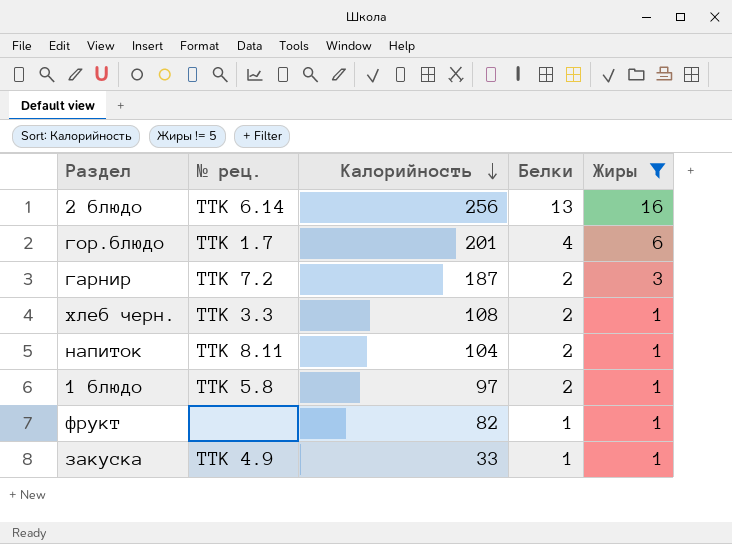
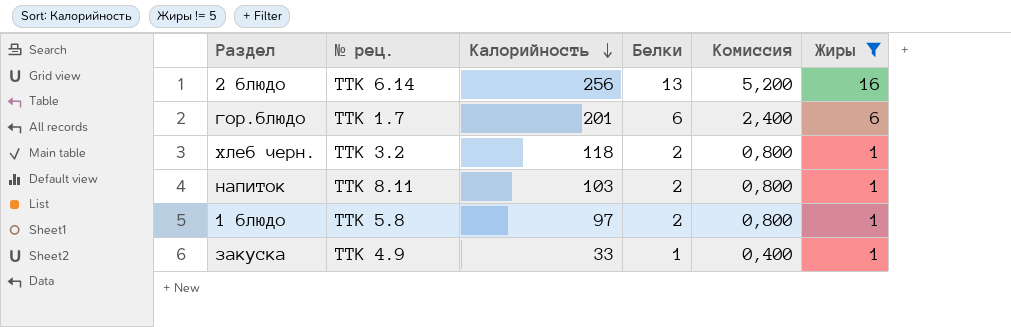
column Комиссия | formula: none -> [Белки] * 0,4
row гарнир: ТТК 7.2 | 187 | 2 | 3 -> none
row фрукт: none | 82 | 1 | 1 -> none
гор.блюдо | Белки: 4 -> 6
хлеб черн. | № рец.: ТТК 3.3 -> ТТК 3.2
хлеб черн. | Калорийность: 108 -> 118
напиток | Калорийность: 104 -> 103

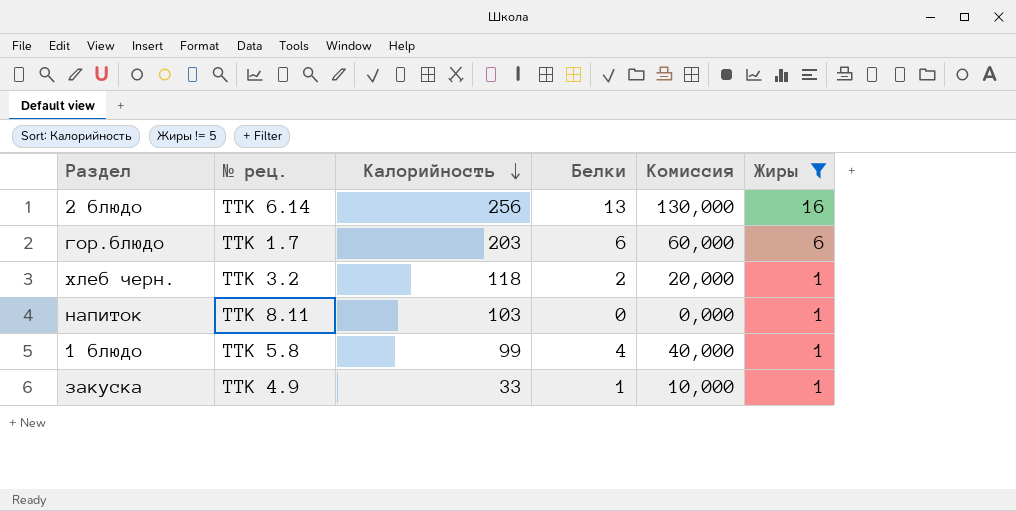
column Комиссия | formula: [Белки] * 0,4 -> [Белки] * 10
гор.блюдо | Калорийность: 201 -> 203
напиток | Белки: 2 -> 0
1 блюдо | Калорийность: 97 -> 99
1 блюдо | Белки: 2 -> 4

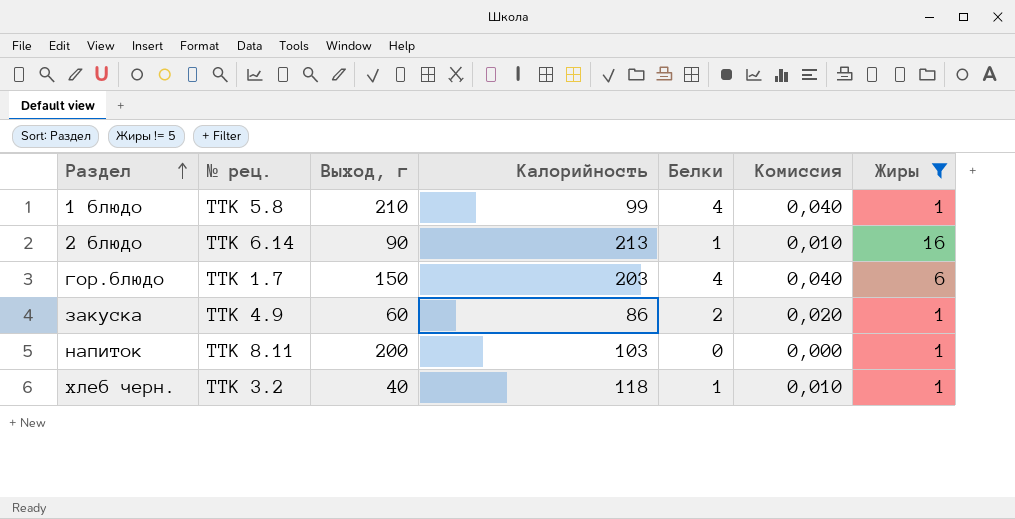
row order: Калорийность descending -> Раздел ascending
column Выход, г | position: none -> 3
column Комиссия | formula: [Белки] * 10 -> [Белки] * 0,01
2 блюдо | Калорийность: 256 -> 213
2 блюдо | Белки: 13 -> 1
гор.блюдо | Белки: 6 -> 4
закуска | Калорийность: 33 -> 86
закуска | Белки: 1 -> 2
хлеб черн. | Белки: 2 -> 1

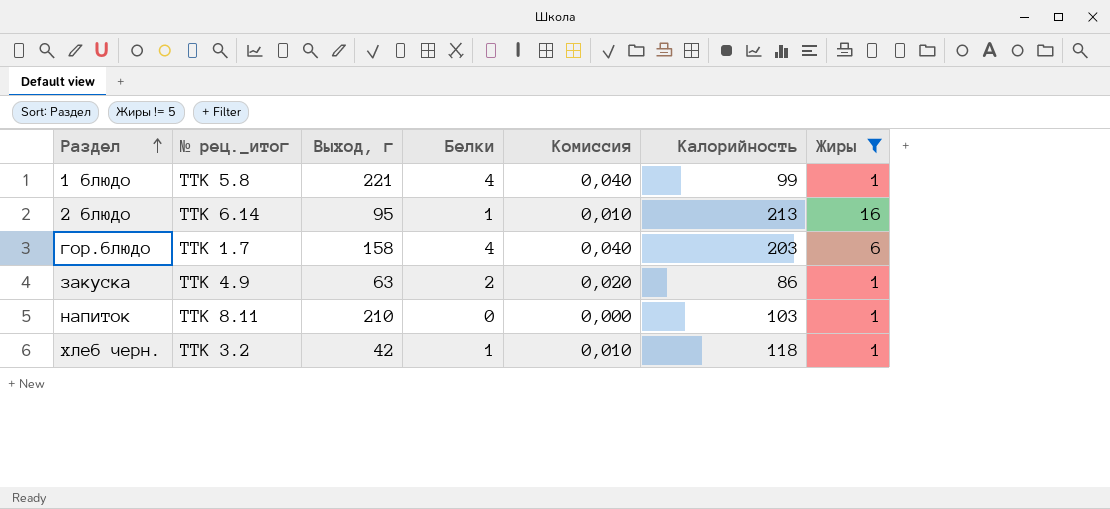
column name: № рец. -> № рец._итог
column Калорийность | position: 4 -> 6
1 блюдо | Выход, г: 210 -> 221
2 блюдо | Выход, г: 90 -> 95
гор.блюдо | Выход, г: 150 -> 158
закуска | Выход, г: 60 -> 63
напиток | Выход, г: 200 -> 210
хлеб черн. | Выход, г: 40 -> 42

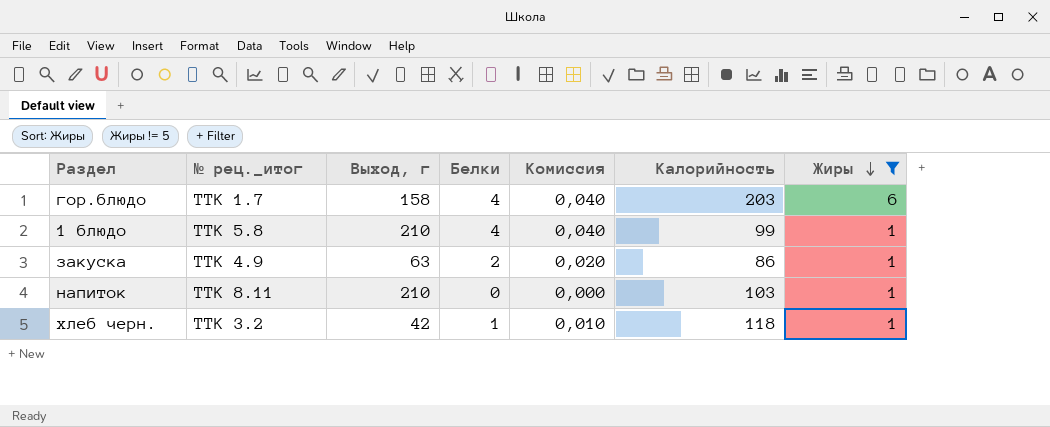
row order: Раздел ascending -> Жиры descending
row 2 блюдо: ТТК 6.14 | 95 | 1 | 0,010 | 213 | 16 -> none
1 блюдо | Выход, г: 221 -> 210

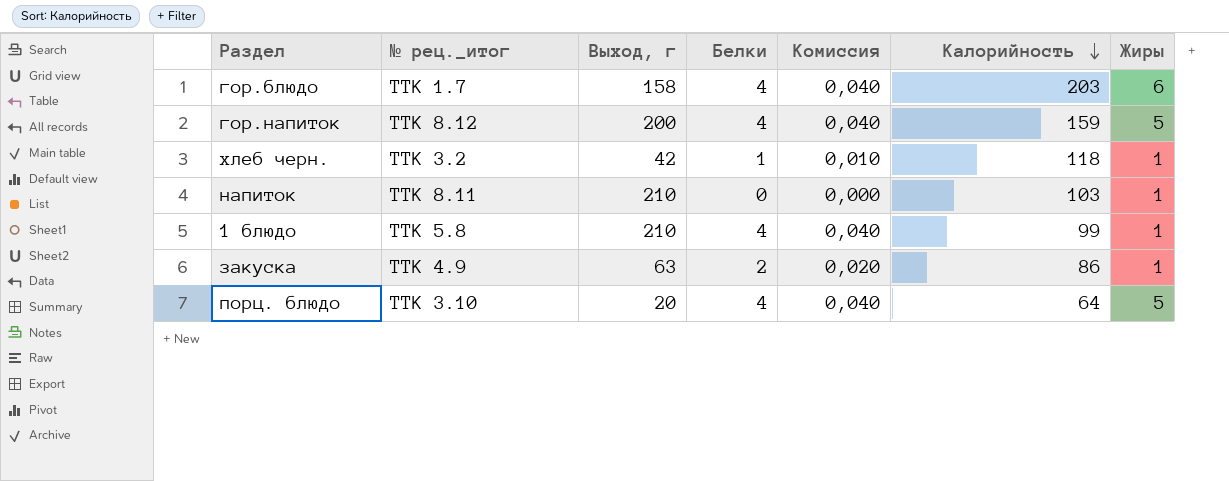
filter: Жиры != 5 -> none
row order: Жиры descending -> Калорийность descending

